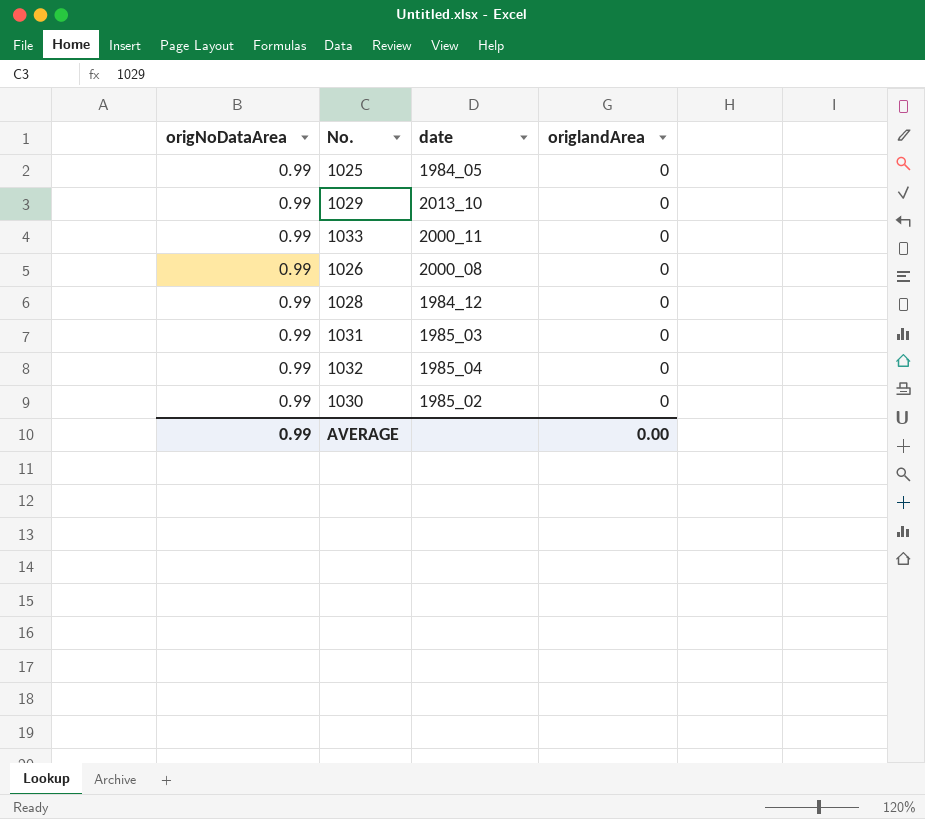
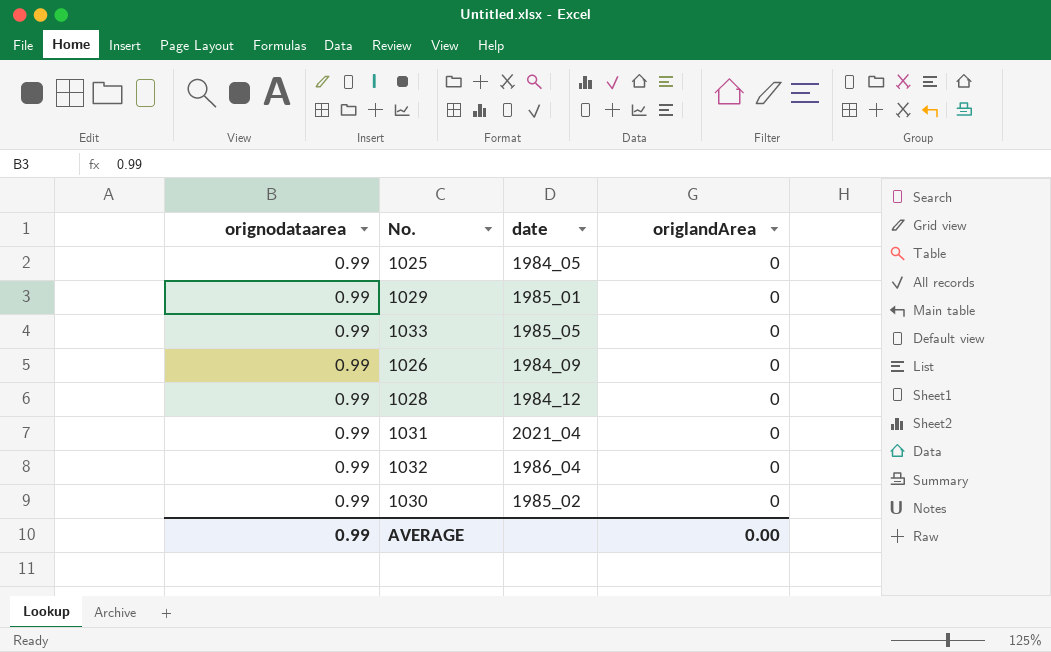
column name: origNoDataArea -> orignodataarea
1029 | date: 2013_10 -> 1985_01
1033 | date: 2000_11 -> 1985_05
1026 | date: 2000_08 -> 1984_09
1031 | date: 1985_03 -> 2021_04
1032 | date: 1985_04 -> 1986_04

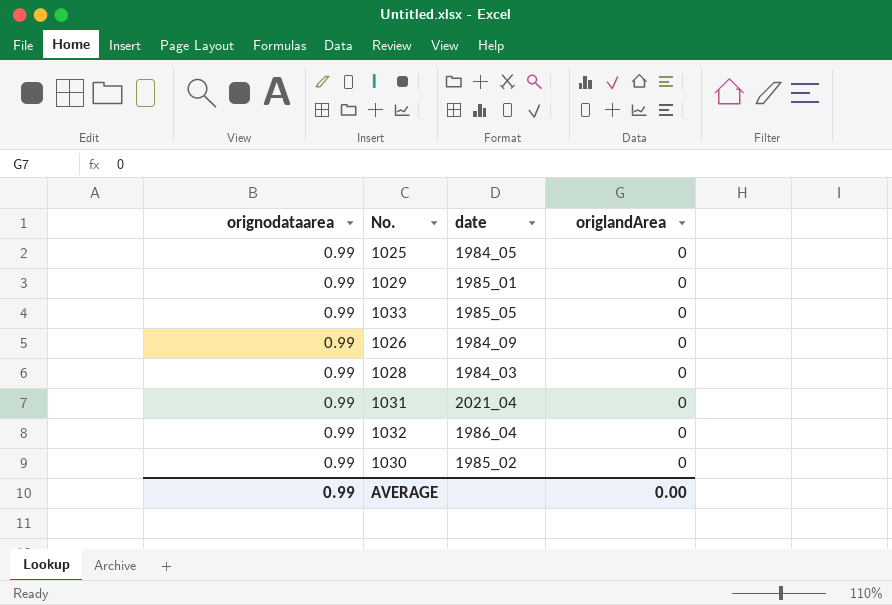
1028 | date: 1984_12 -> 1984_03

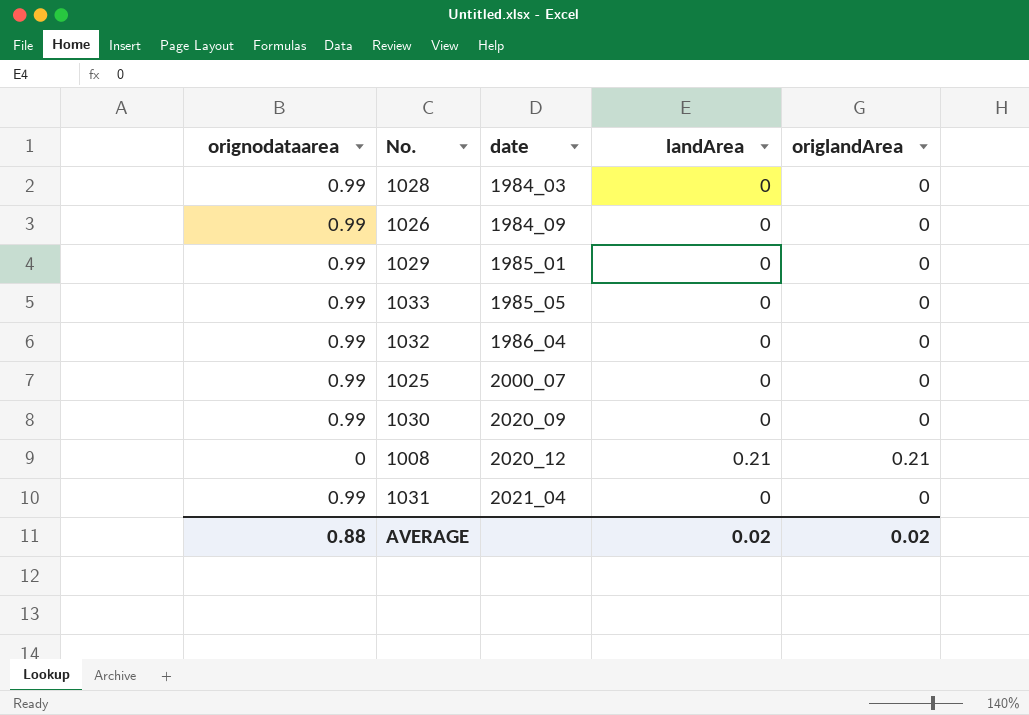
row order: none -> date ascending
column landArea | position: none -> 4
1025 | date: 1984_05 -> 2000_07
1030 | date: 1985_02 -> 2020_09
row 1008: none -> 0 | 2020_12 | 0.21 | 0.21
AVERAGE | orignodataarea: 0.99 -> 0.88
AVERAGE | origlandArea: 0.00 -> 0.02

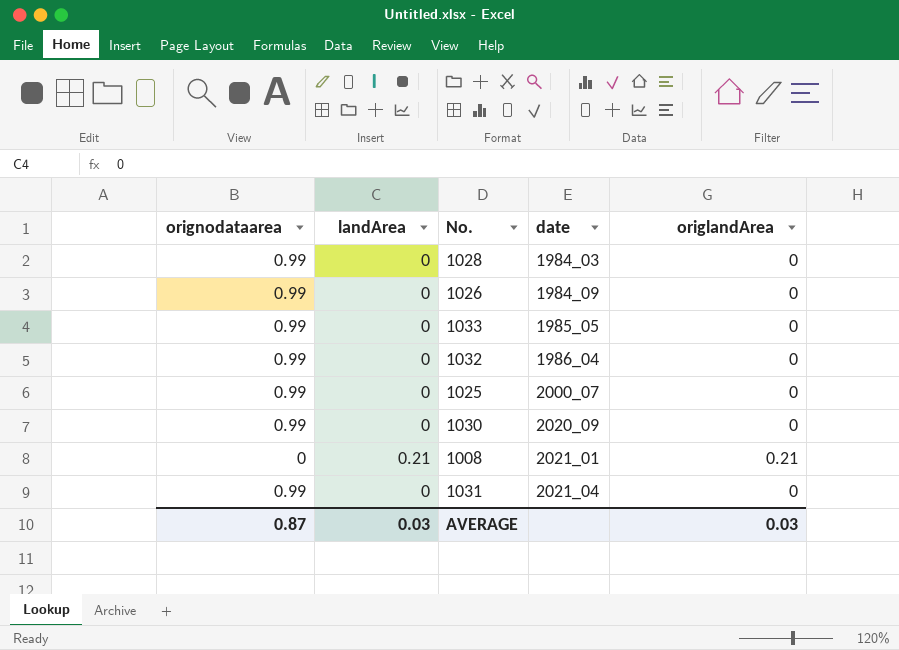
column landArea | position: 4 -> 2
row 1029: 0.99 | 1985_01 | 0 | 0 -> none
1008 | date: 2020_12 -> 2021_01
AVERAGE | orignodataarea: 0.88 -> 0.87
AVERAGE | landArea: 0.02 -> 0.03
AVERAGE | origlandArea: 0.02 -> 0.03

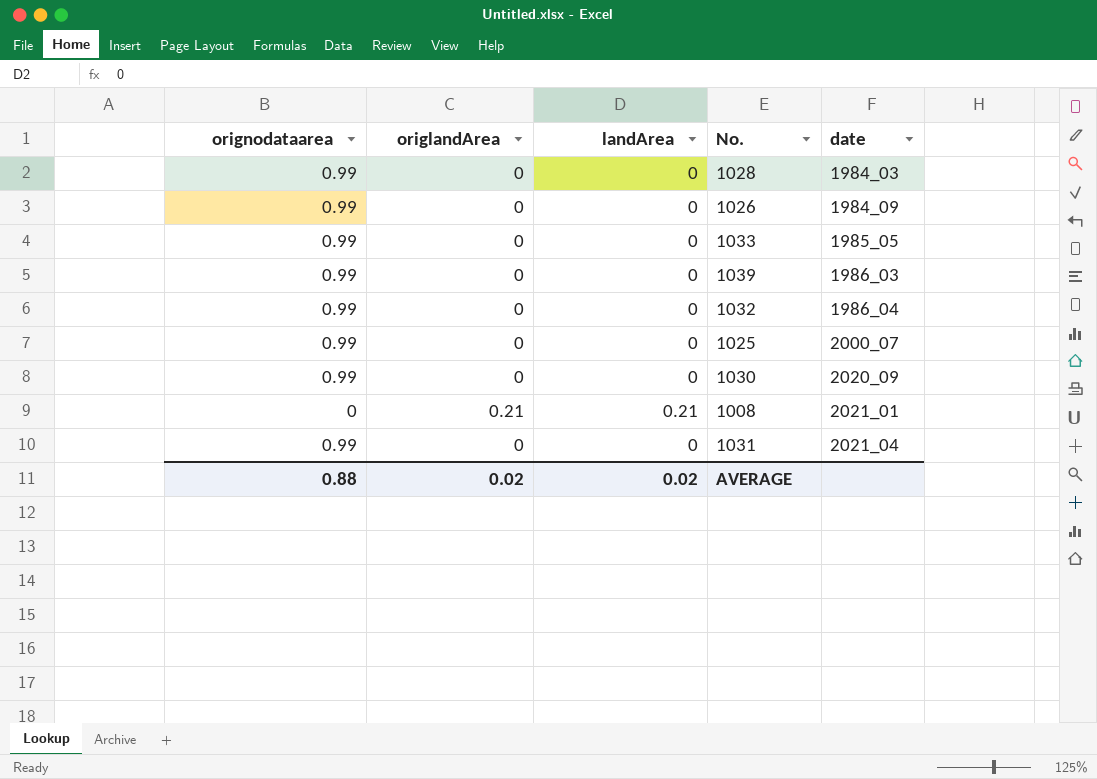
column origlandArea | position: 5 -> 2
row 1039: none -> 0.99 | 0 | 0 | 1986_03
AVERAGE | orignodataarea: 0.87 -> 0.88
AVERAGE | origlandArea: 0.03 -> 0.02
AVERAGE | landArea: 0.03 -> 0.02

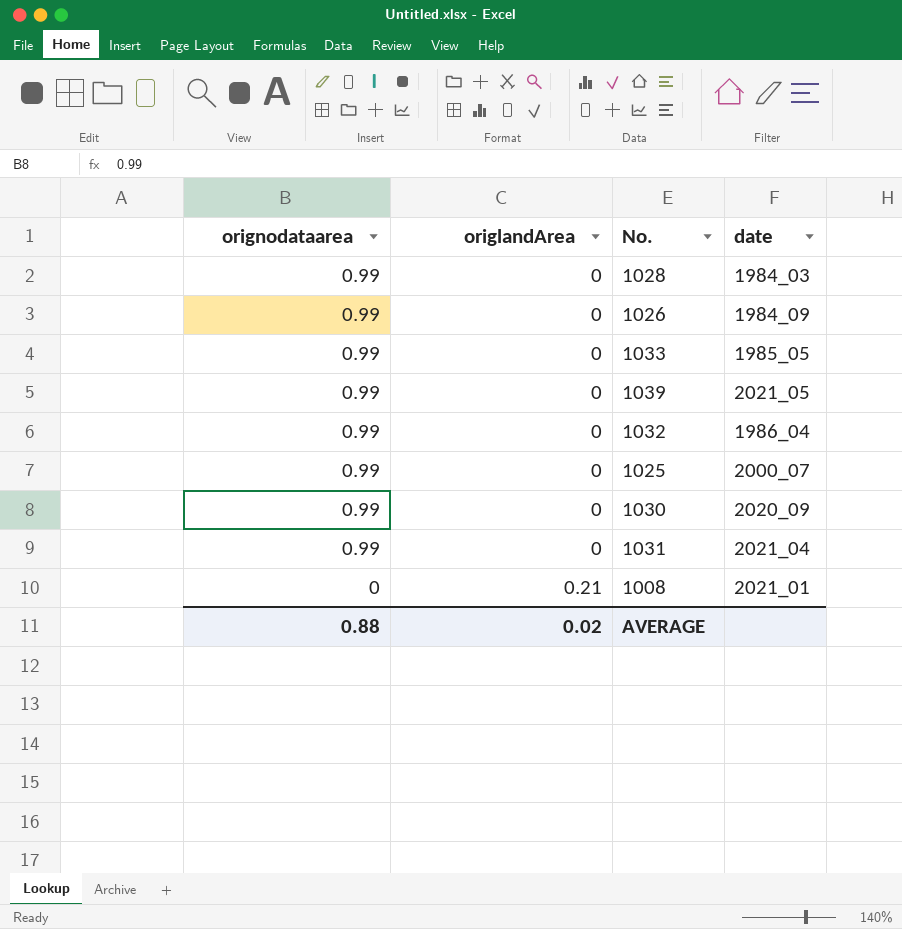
row order: date ascending -> orignodataarea descending
column landArea | position: 3 -> none
1039 | date: 1986_03 -> 2021_05

